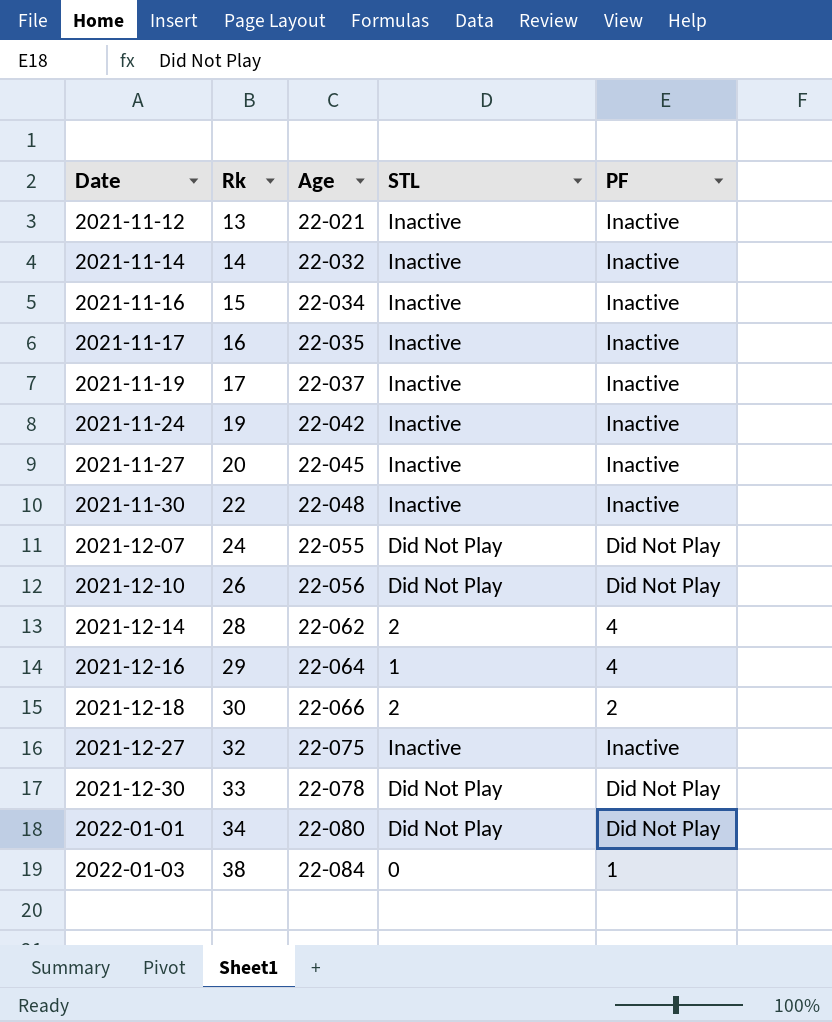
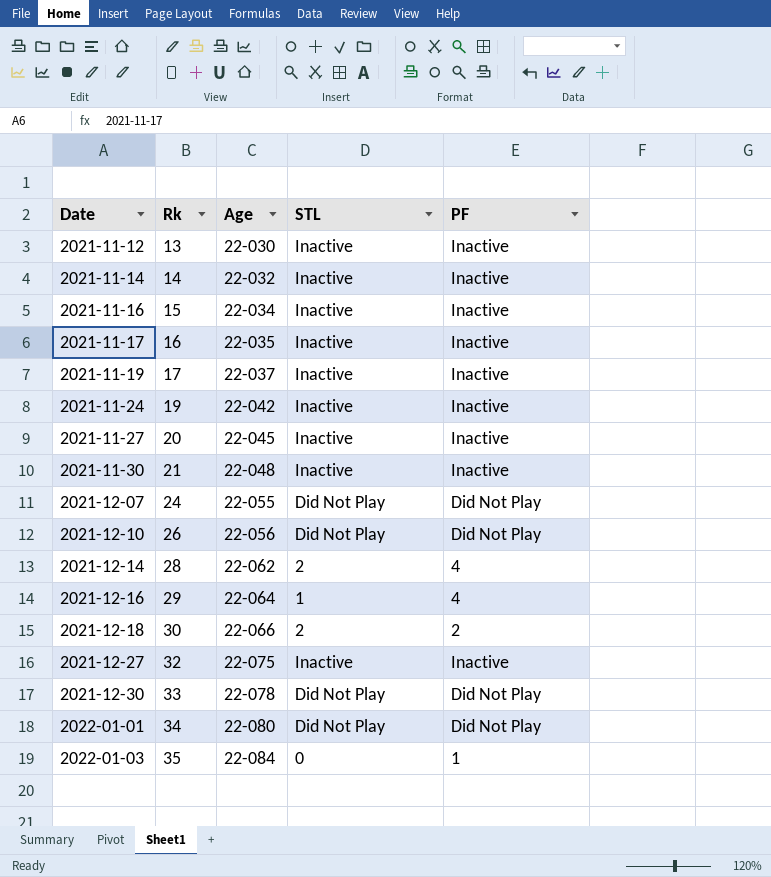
2021-11-12 | Age: 22-021 -> 22-030
2021-11-30 | Rk: 22 -> 21
2022-01-03 | Rk: 38 -> 35

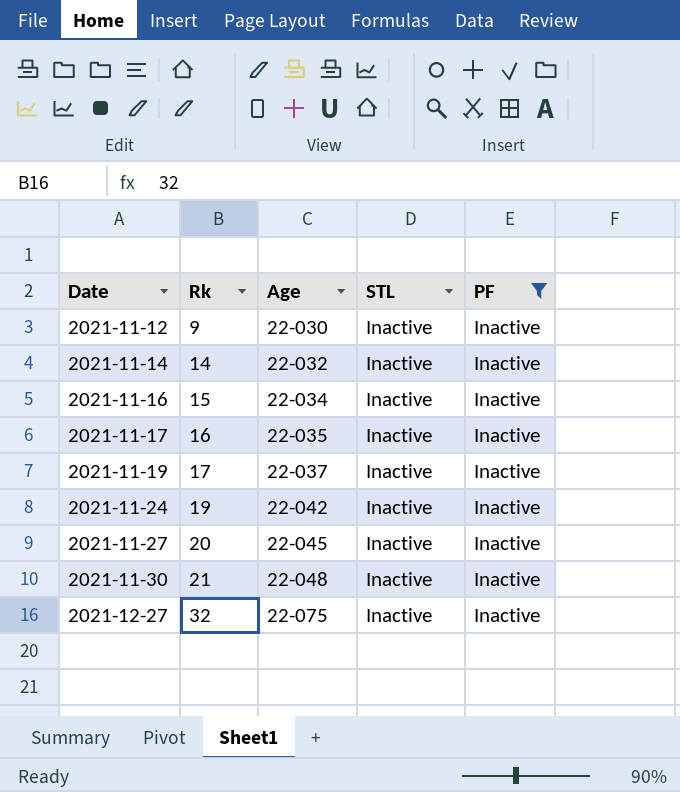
filter: none -> PF = Inactive
2021-11-12 | Rk: 13 -> 9

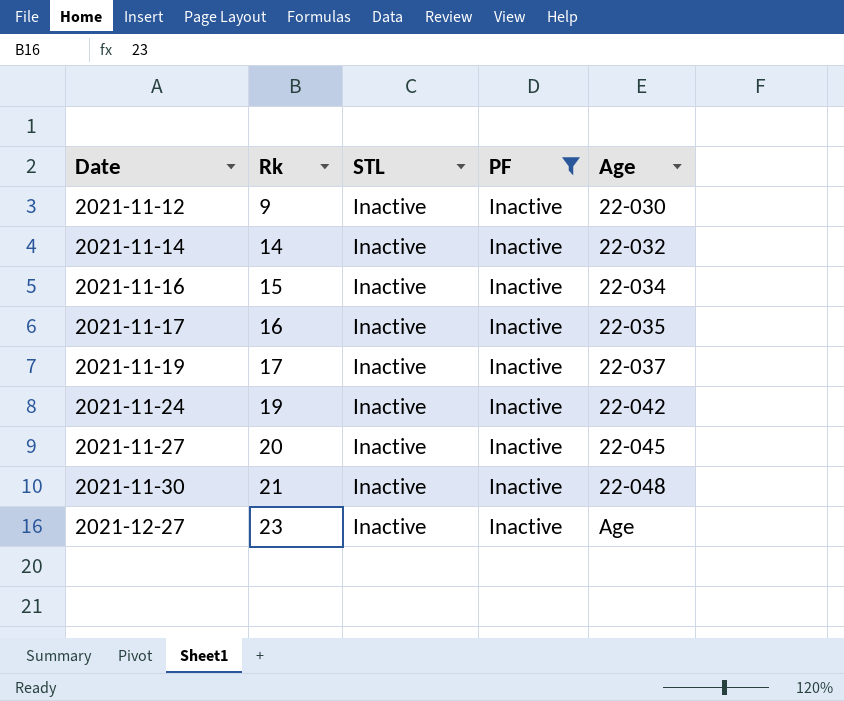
column Age | position: 3 -> 5
2021-12-27 | Rk: 32 -> 23
2021-12-27 | Age: 22-075 -> Age

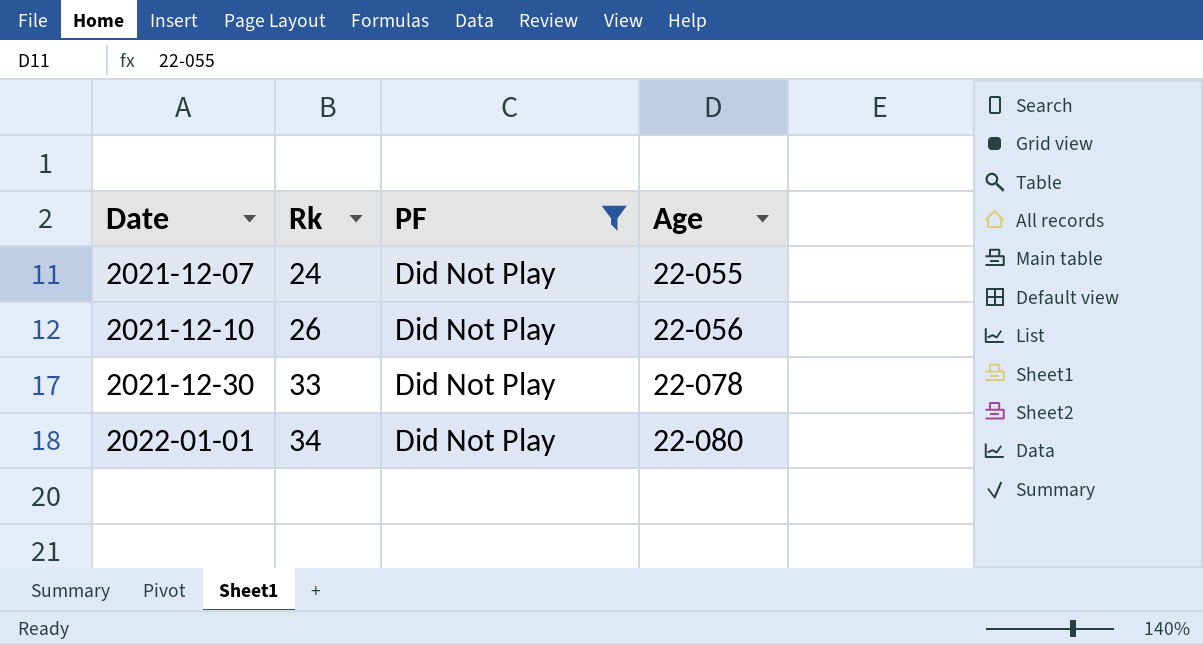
filter: PF = Inactive -> PF = Did Not Play
column STL | position: 3 -> none

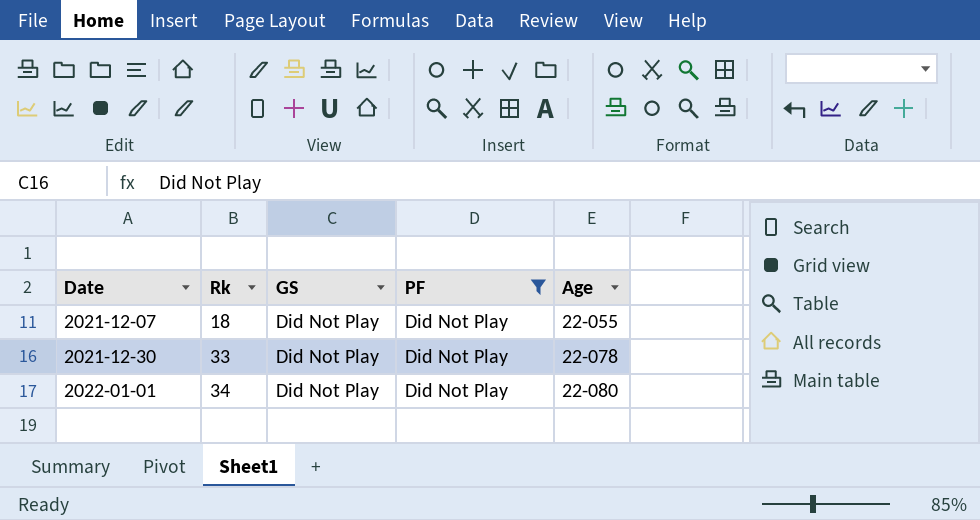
column GS | position: none -> 3
row 2021-12-10: 26 | Did Not Play | 22-056 -> none
2021-12-07 | Rk: 24 -> 18

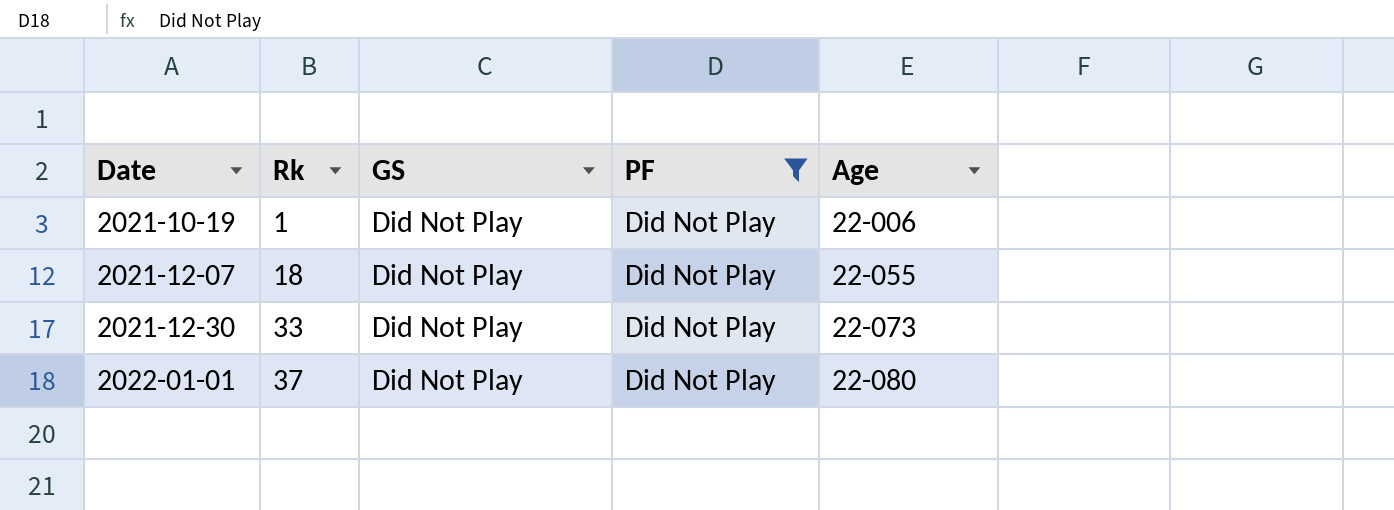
row 2021-10-19: none -> 1 | Did Not Play | Did Not Play | 22-006
2021-12-30 | Age: 22-078 -> 22-073
2022-01-01 | Rk: 34 -> 37

